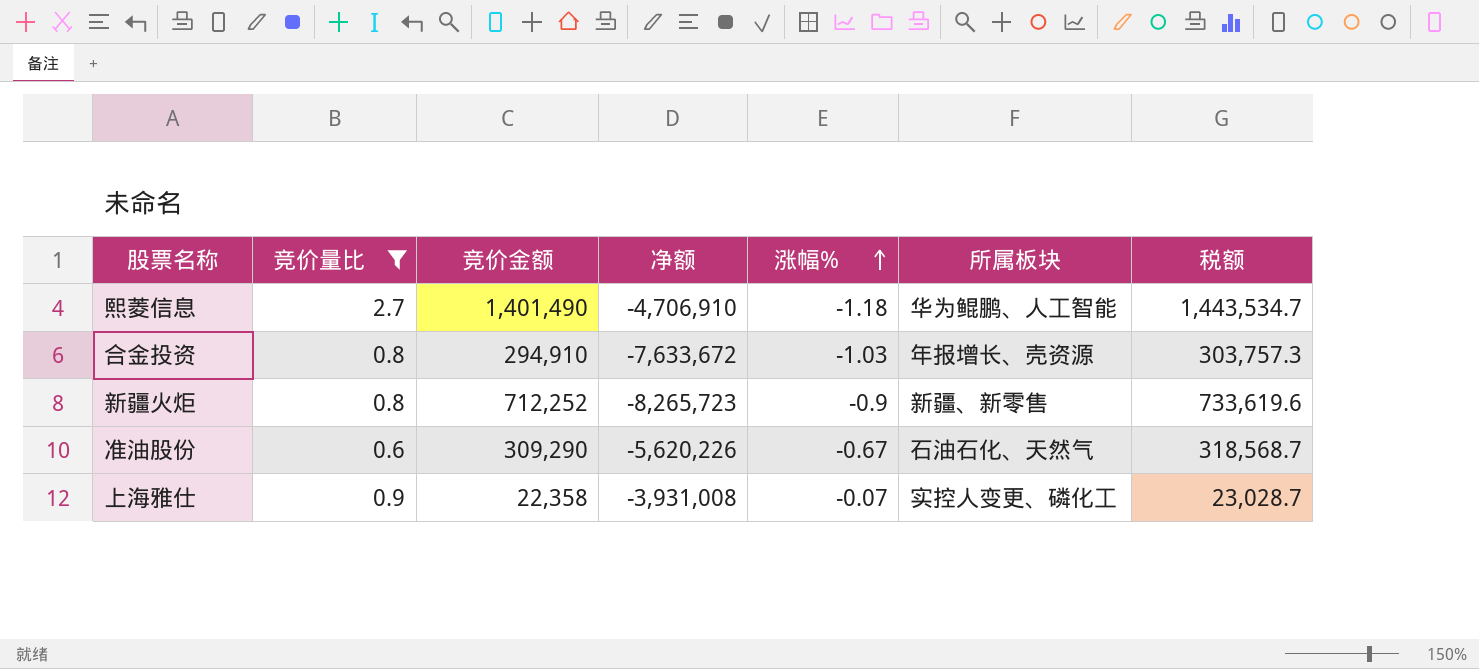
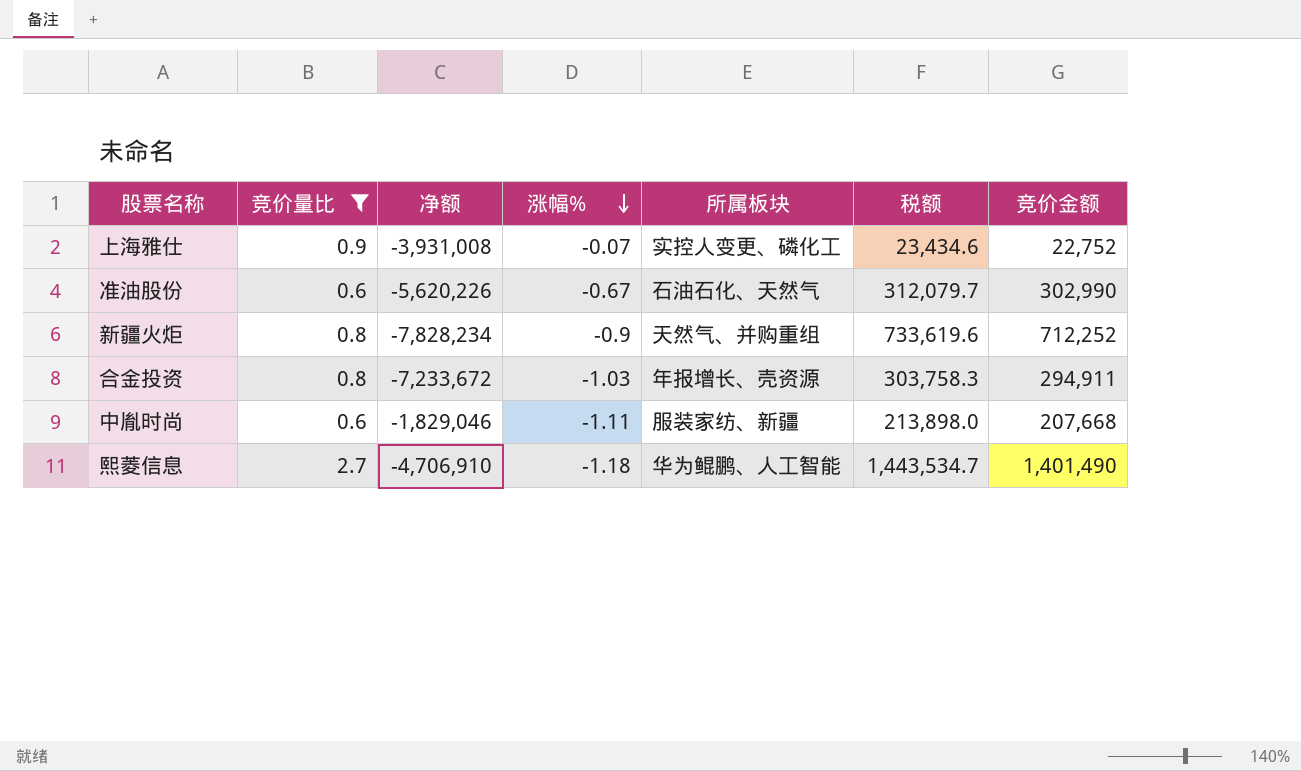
row order: 涨幅% ascending -> 涨幅% descending
column 竞价金额 | position: 3 -> 7
上海雅仕 | 税额: 23,028.7 -> 23,434.6
上海雅仕 | 竞价金额: 22,358 -> 22,752
准油股份 | 税额: 318,568.7 -> 312,079.7
准油股份 | 竞价金额: 309,290 -> 302,990
新疆火炬 | 净额: -8,265,723 -> -7,828,234
新疆火炬 | 所属板块: 新疆、新零售 -> 天然气、并购重组
合金投资 | 净额: -7,633,672 -> -7,233,672
合金投资 | 税额: 303,757.3 -> 303,758.3
合金投资 | 竞价金额: 294,910 -> 294,911
row 中胤时尚: none -> 0.6 | -1,829,046 | -1.11 | 服装家纺、新疆 | 213,898.0 | 207,668

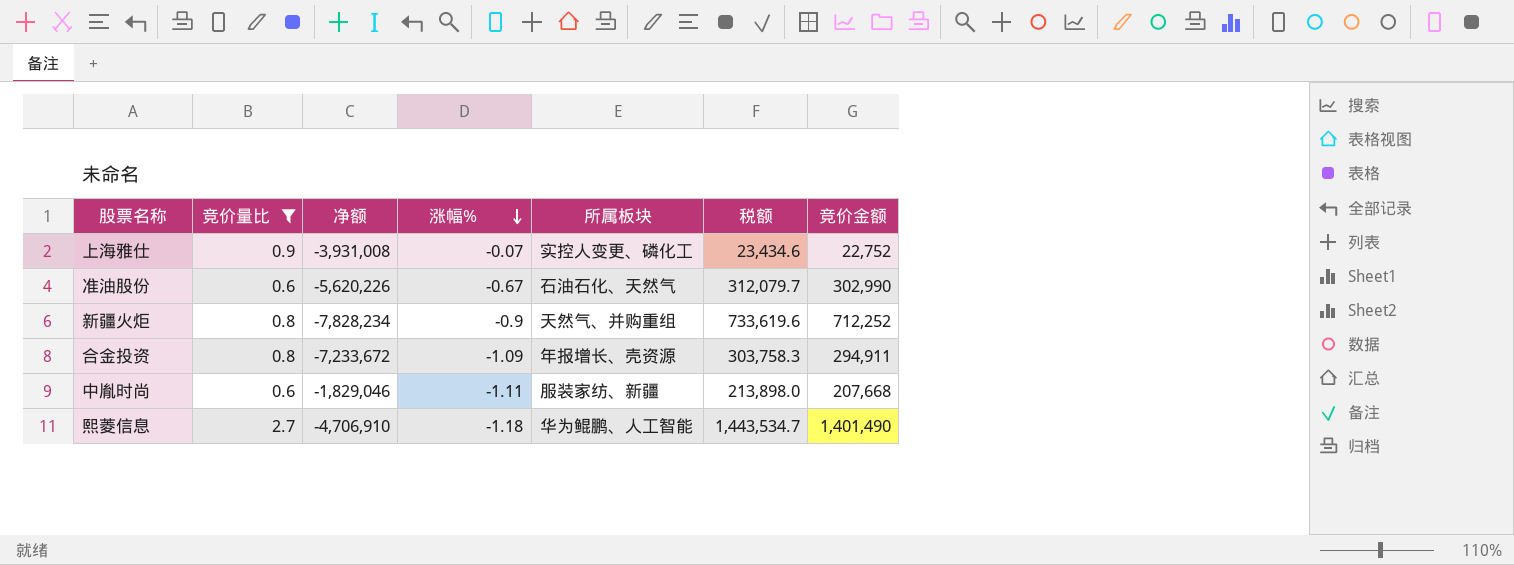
合金投资 | 涨幅%: -1.03 -> -1.09

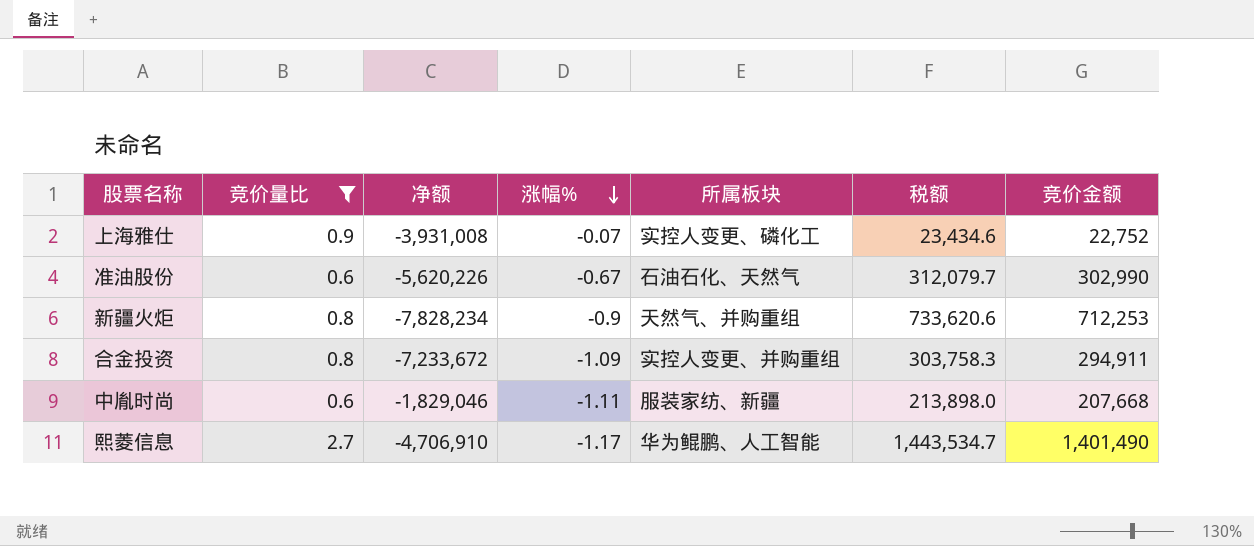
新疆火炬 | 税额: 733,619.6 -> 733,620.6
新疆火炬 | 竞价金额: 712,252 -> 712,253
合金投资 | 所属板块: 年报增长、壳资源 -> 实控人变更、并购重组
熙菱信息 | 涨幅%: -1.18 -> -1.17

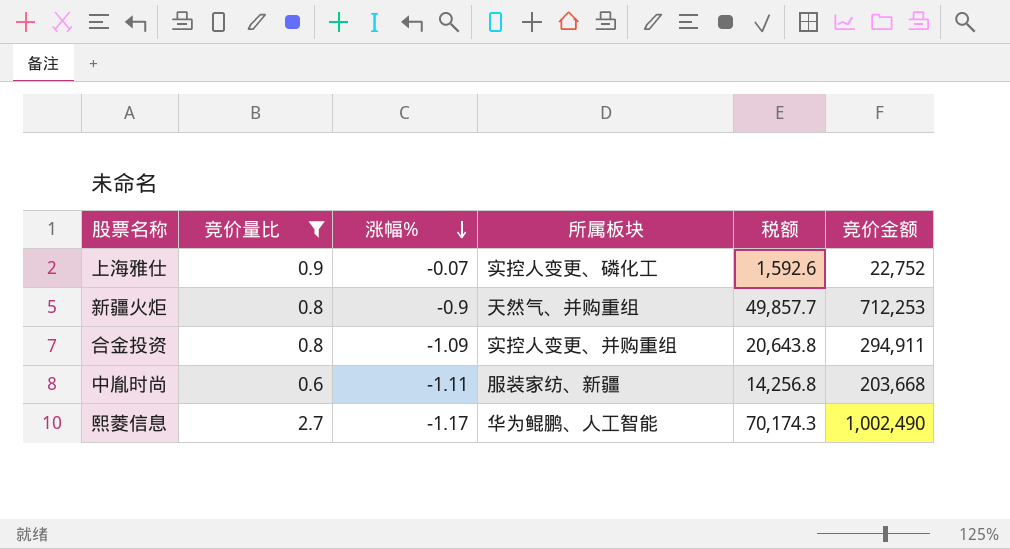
column 净额 | position: 3 -> none
column 税额 | formula: [竞价金额] * 1.03 -> [竞价金额] * 0.07
row 准油股份: 0.6 | -5,620,226 | -0.67 | 石油石化、天然气 | 312,079.7 | 302,990 -> none
中胤时尚 | 竞价金额: 207,668 -> 203,668
熙菱信息 | 竞价金额: 1,401,490 -> 1,002,490

